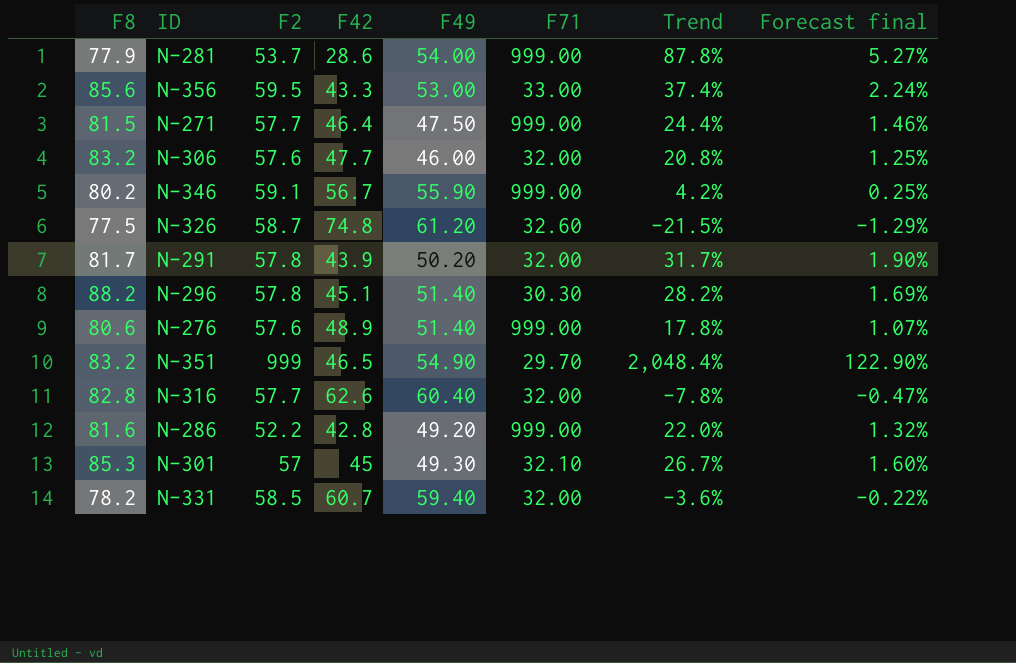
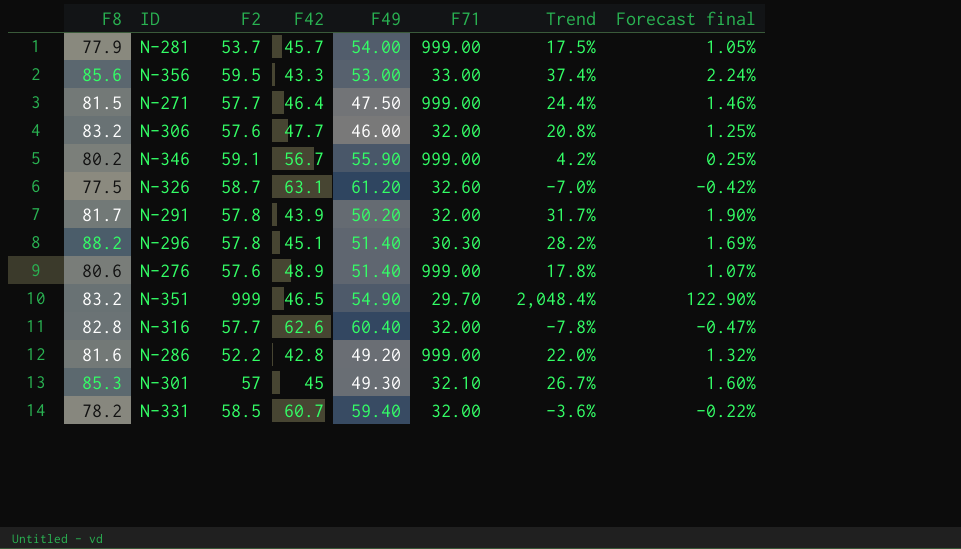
N-281 | F42: 28.6 -> 45.7
N-281 | Trend: 87.8% -> 17.5%
N-281 | Forecast final: 5.27% -> 1.05%
N-326 | F42: 74.8 -> 63.1
N-326 | Trend: -21.5% -> -7.0%
N-326 | Forecast final: -1.29% -> -0.42%

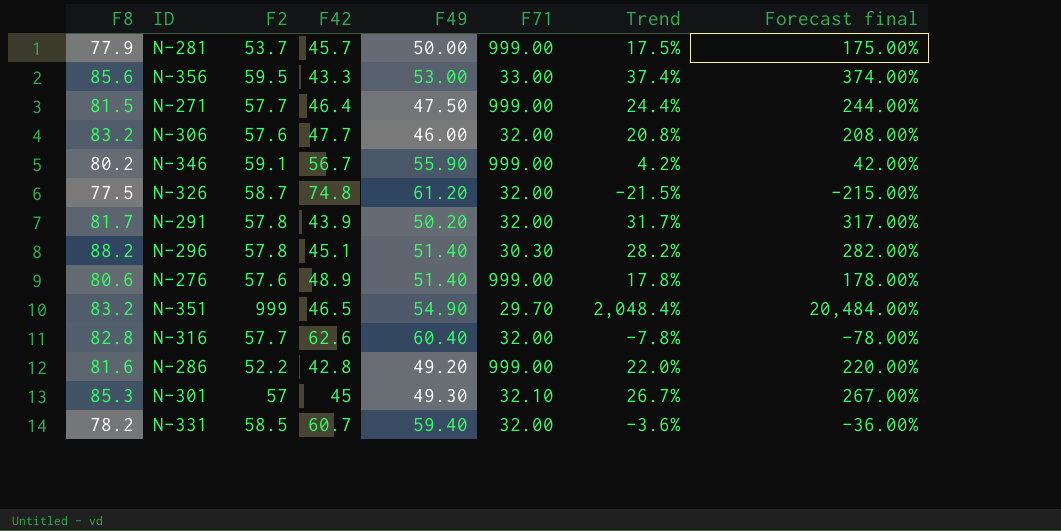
column Forecast final | formula: [Trend] * 0.06 -> [Trend] * 10
N-281 | F49: 54.00 -> 50.00
N-326 | F42: 63.1 -> 74.8
N-326 | F71: 32.60 -> 32.00
N-326 | Trend: -7.0% -> -21.5%

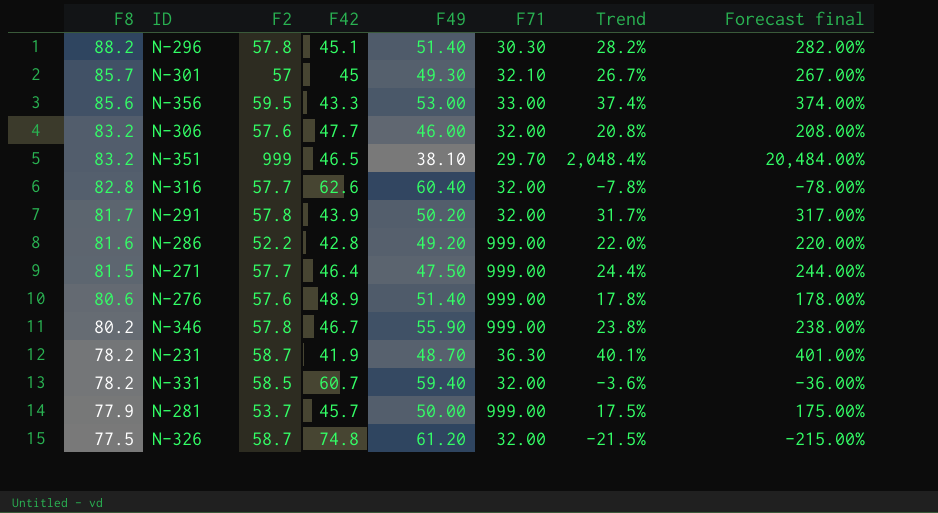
row order: none -> F8 descending
N-301 | F8: 85.3 -> 85.7
N-351 | F49: 54.90 -> 38.10
N-346 | F2: 59.1 -> 57.8
N-346 | F42: 56.7 -> 46.7
N-346 | Trend: 4.2% -> 23.8%
N-346 | Forecast final: 42.00% -> 238.00%
row N-231: none -> 78.2 | 58.7 | 41.9 | 48.70 | 36.30 | 40.1% | 401.00%

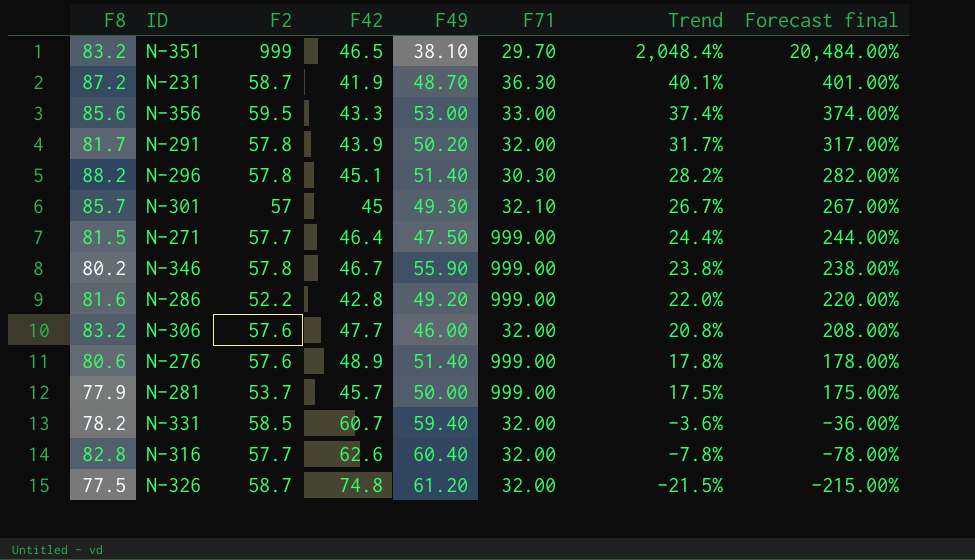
row order: F8 descending -> Trend descending
N-231 | F8: 78.2 -> 87.2

